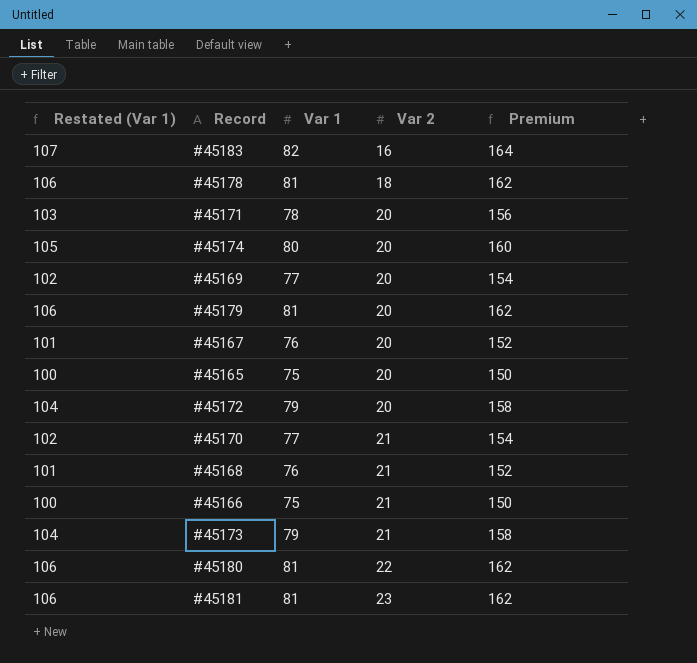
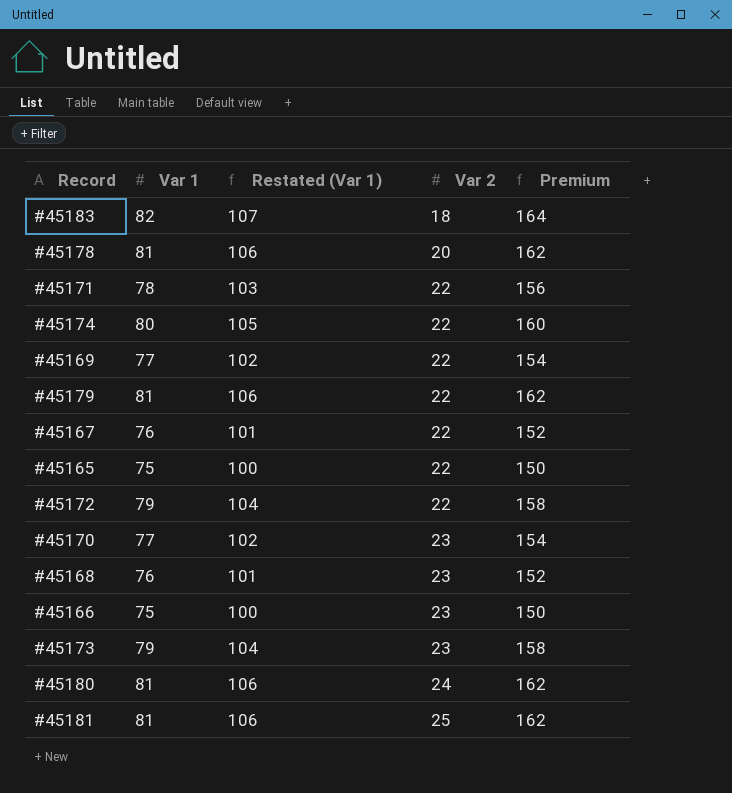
column Restated (Var 1) | position: 1 -> 3
#45183 | Var 2: 16 -> 18
#45178 | Var 2: 18 -> 20
#45171 | Var 2: 20 -> 22
#45174 | Var 2: 20 -> 22
#45169 | Var 2: 20 -> 22
#45179 | Var 2: 20 -> 22
#45167 | Var 2: 20 -> 22
#45165 | Var 2: 20 -> 22
#45172 | Var 2: 20 -> 22
#45170 | Var 2: 21 -> 23
#45168 | Var 2: 21 -> 23
#45166 | Var 2: 21 -> 23
#45173 | Var 2: 21 -> 23
#45180 | Var 2: 22 -> 24
#45181 | Var 2: 23 -> 25

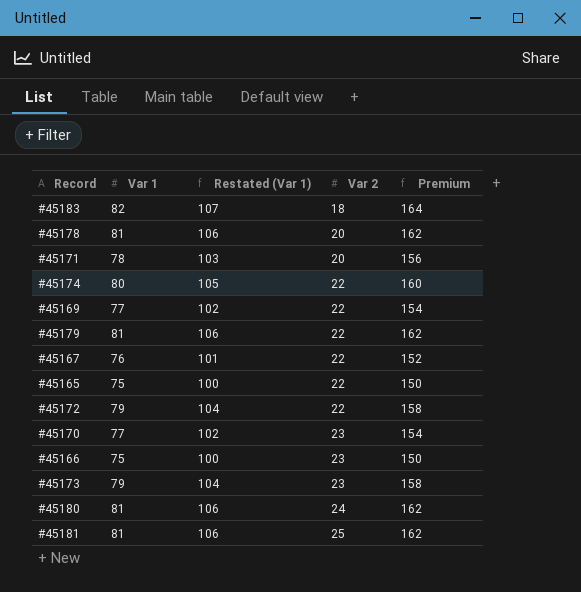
row #45168: 76 | 101 | 23 | 152 -> none
#45171 | Var 2: 22 -> 20

